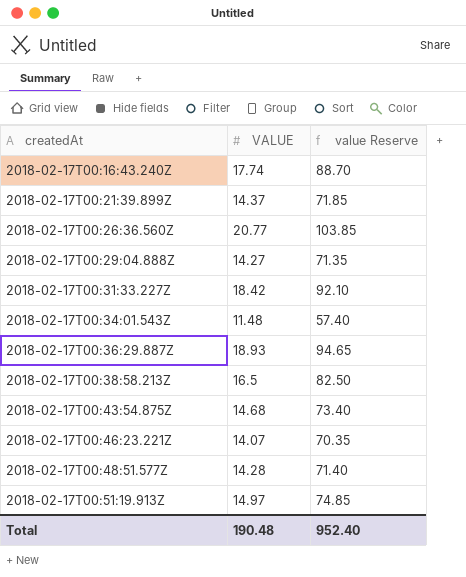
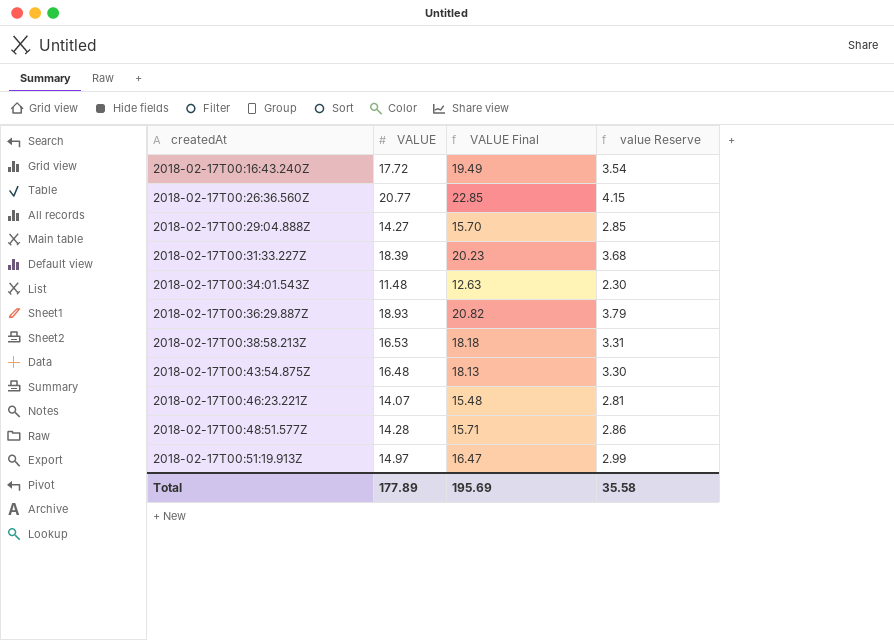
column VALUE Final | formula: none -> [VALUE] * 1.1
column value Reserve | formula: [VALUE] * 5 -> [VALUE] * 0.2
row 2018-02-17T00:21:39.899Z: 14.37 | 71.85 -> none
2018-02-17T00:16:43.240Z | VALUE: 17.74 -> 17.72
2018-02-17T00:31:33.227Z | VALUE: 18.42 -> 18.39
2018-02-17T00:38:58.213Z | VALUE: 16.5 -> 16.53
2018-02-17T00:43:54.875Z | VALUE: 14.68 -> 16.48
Total | VALUE: 190.48 -> 177.89
Total | value Reserve: 952.40 -> 35.58

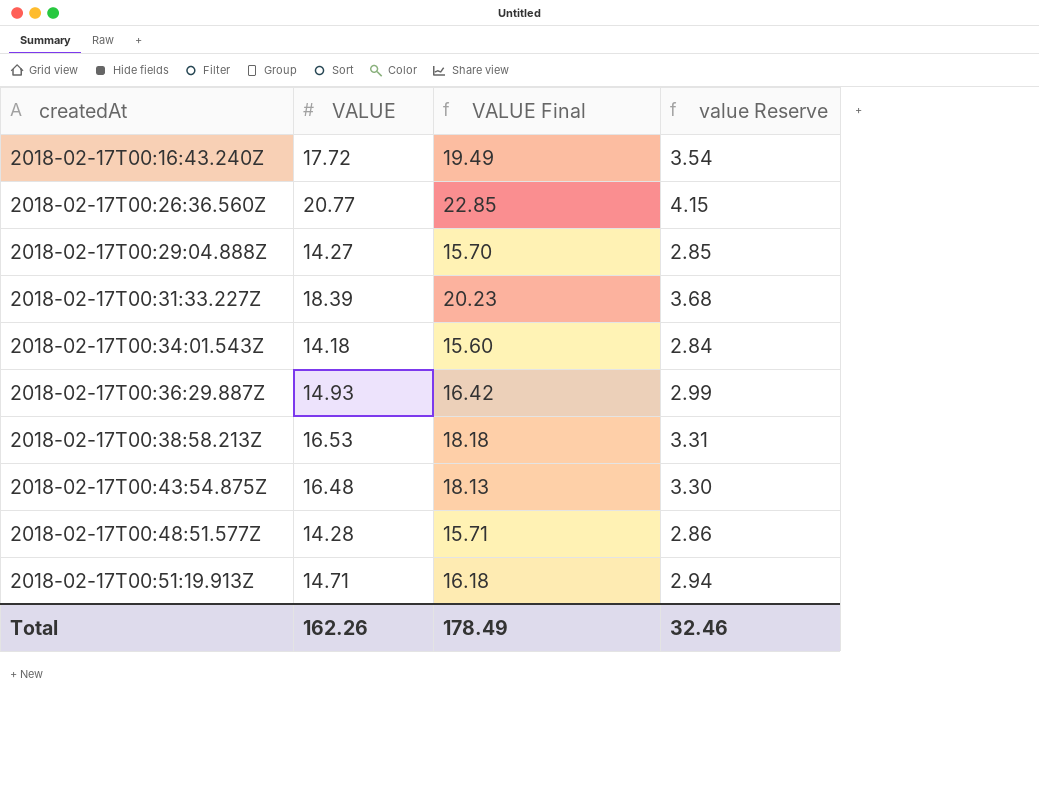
row 2018-02-17T00:46:23.221Z: 14.07 | 15.48 | 2.81 -> none
2018-02-17T00:34:01.543Z | VALUE: 11.48 -> 14.18
2018-02-17T00:34:01.543Z | VALUE Final: 12.63 -> 15.60
2018-02-17T00:34:01.543Z | value Reserve: 2.30 -> 2.84
2018-02-17T00:36:29.887Z | VALUE: 18.93 -> 14.93
2018-02-17T00:36:29.887Z | VALUE Final: 20.82 -> 16.42
2018-02-17T00:36:29.887Z | value Reserve: 3.79 -> 2.99
2018-02-17T00:51:19.913Z | VALUE: 14.97 -> 14.71
2018-02-17T00:51:19.913Z | VALUE Final: 16.47 -> 16.18
2018-02-17T00:51:19.913Z | value Reserve: 2.99 -> 2.94
Total | VALUE: 177.89 -> 162.26
Total | VALUE Final: 195.69 -> 178.49
Total | value Reserve: 35.58 -> 32.46

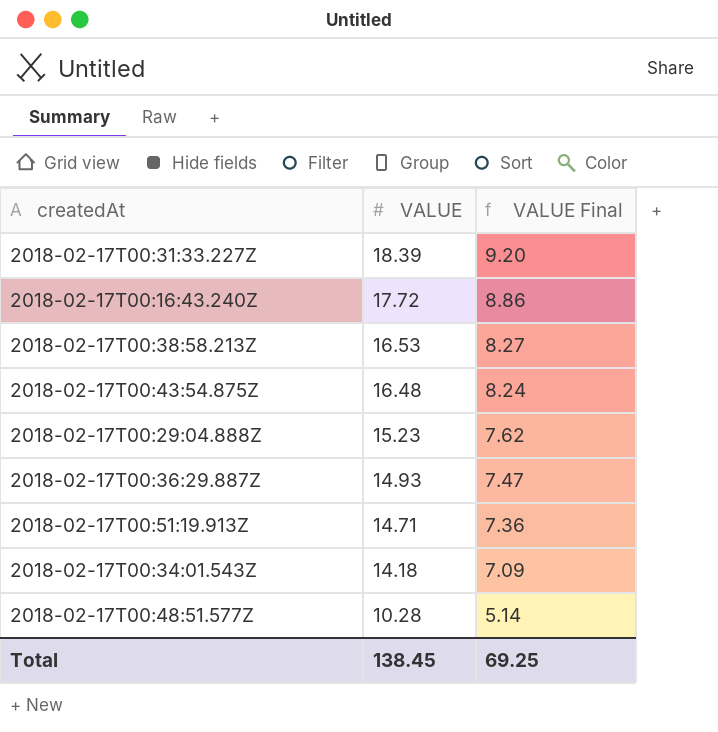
row order: createdAt ascending -> VALUE descending
column value Reserve | formula: [VALUE] * 0.2 -> none
column VALUE Final | formula: [VALUE] * 1.1 -> [VALUE] * 0.5
row 2018-02-17T00:26:36.560Z: 20.77 | 22.85 | 4.15 -> none
2018-02-17T00:29:04.888Z | VALUE: 14.27 -> 15.23
2018-02-17T00:48:51.577Z | VALUE: 14.28 -> 10.28
Total | VALUE: 162.26 -> 138.45
Total | VALUE Final: 178.49 -> 69.25

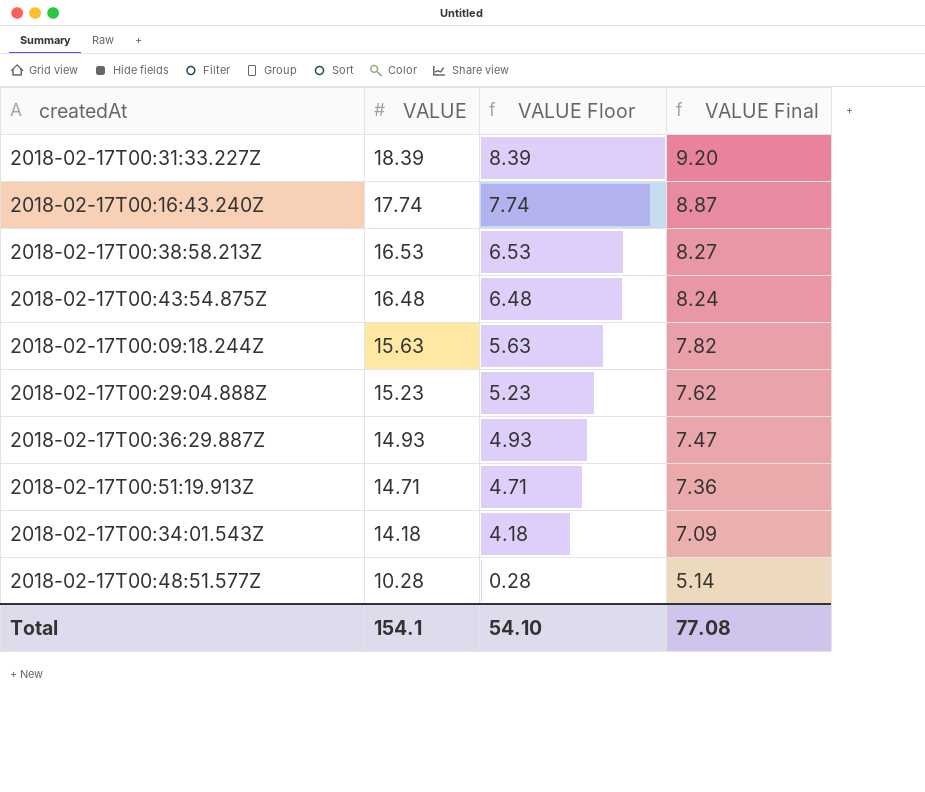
column VALUE Floor | formula: none -> [VALUE] - 10
2018-02-17T00:16:43.240Z | VALUE: 17.72 -> 17.74
2018-02-17T00:16:43.240Z | VALUE Final: 8.86 -> 8.87
row 2018-02-17T00:09:18.244Z: none -> 15.63 | 5.63 | 7.82
Total | VALUE: 138.45 -> 154.1
Total | VALUE Final: 69.25 -> 77.08

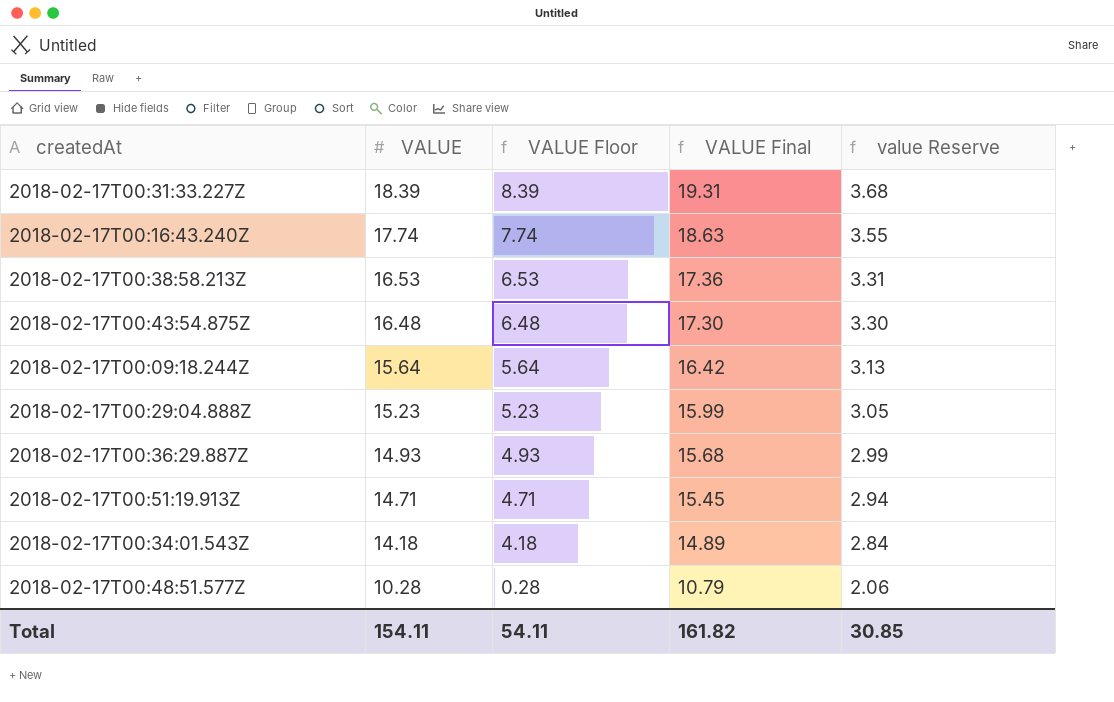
column VALUE Final | formula: [VALUE] * 0.5 -> [VALUE] * 1.05
column value Reserve | formula: none -> [VALUE] * 0.2
2018-02-17T00:09:18.244Z | VALUE: 15.63 -> 15.64
2018-02-17T00:09:18.244Z | VALUE Floor: 5.63 -> 5.64
Total | VALUE: 154.1 -> 154.11
Total | VALUE Floor: 54.10 -> 54.11
Total | VALUE Final: 77.08 -> 161.82

